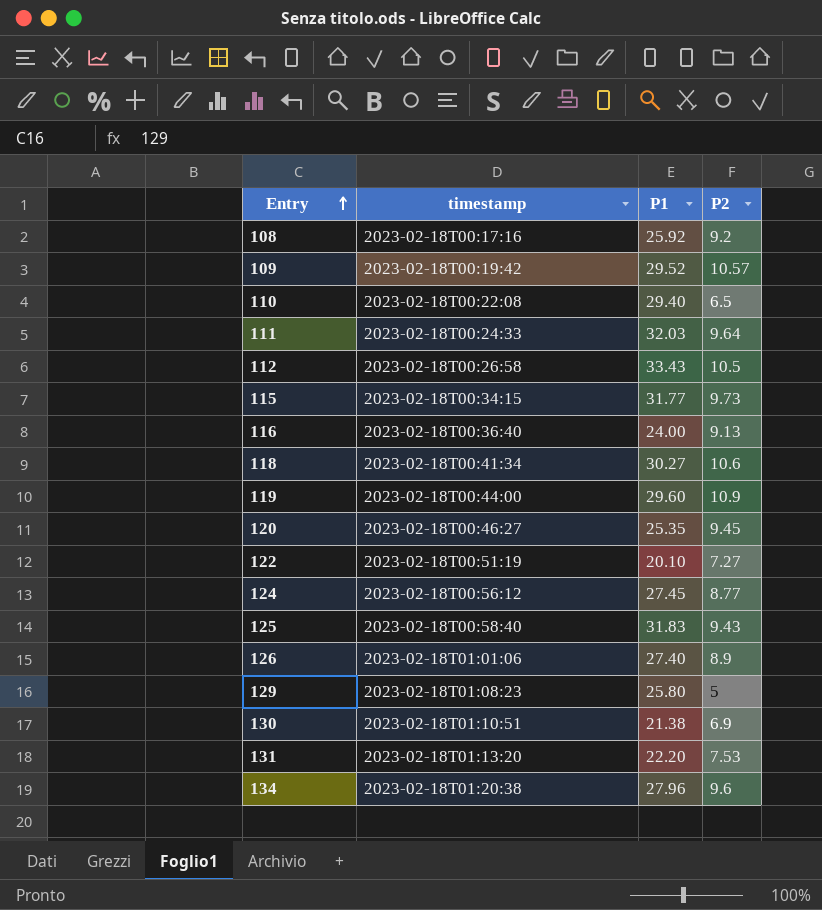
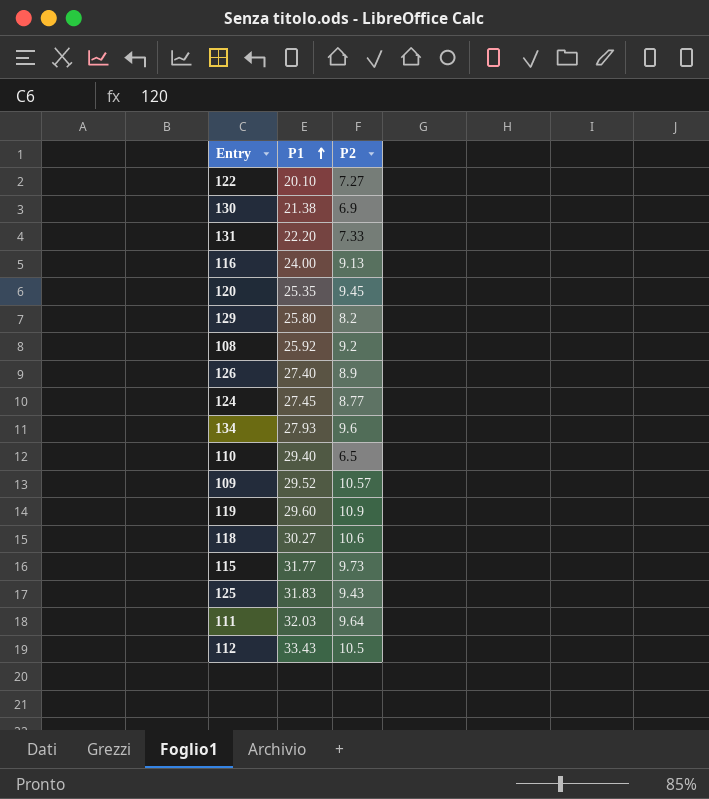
row order: Entry ascending -> P1 ascending
column timestamp | position: 2 -> none
131 | P2: 7.53 -> 7.33
129 | P2: 5 -> 8.2
134 | P1: 27.96 -> 27.93

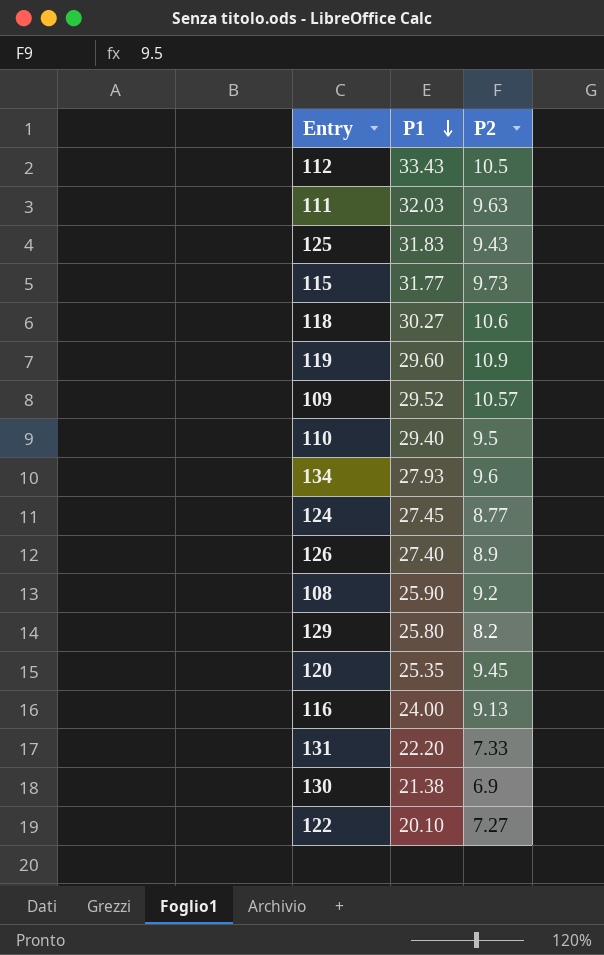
row order: P1 ascending -> P1 descending
111 | P2: 9.64 -> 9.63
110 | P2: 6.5 -> 9.5
108 | P1: 25.92 -> 25.90

